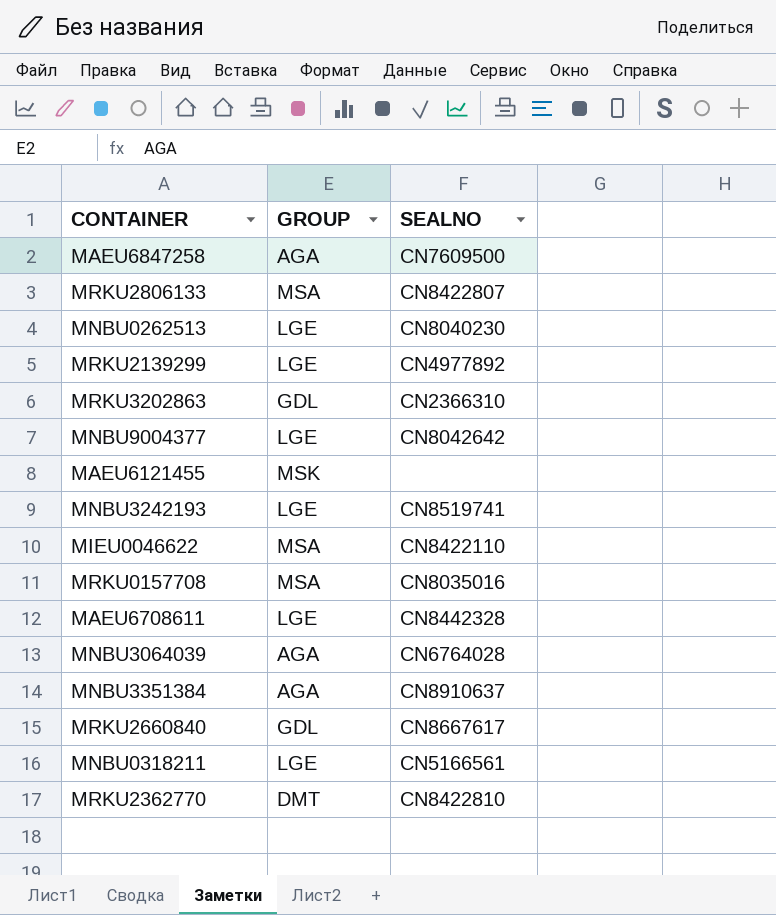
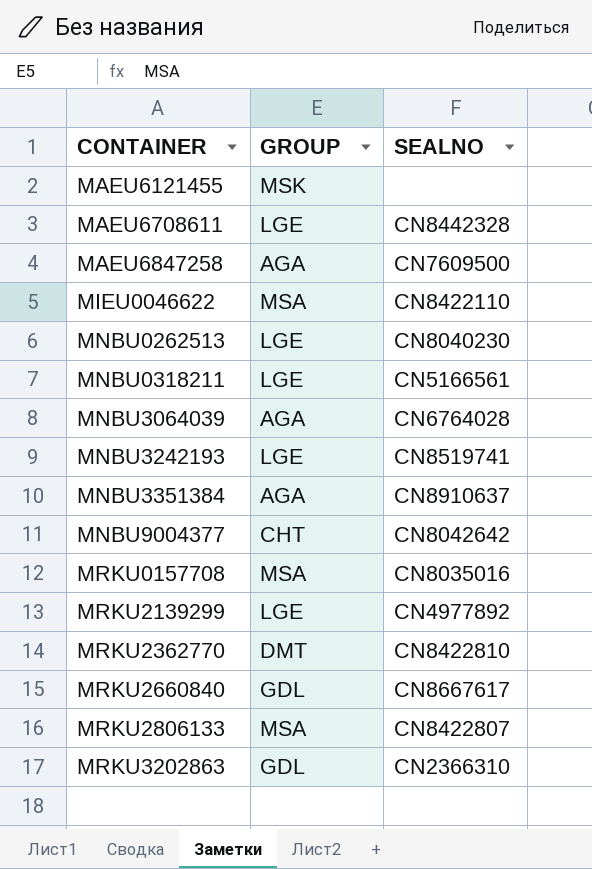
row order: none -> CONTAINER ascending
MNBU9004377 | GROUP: LGE -> CHT

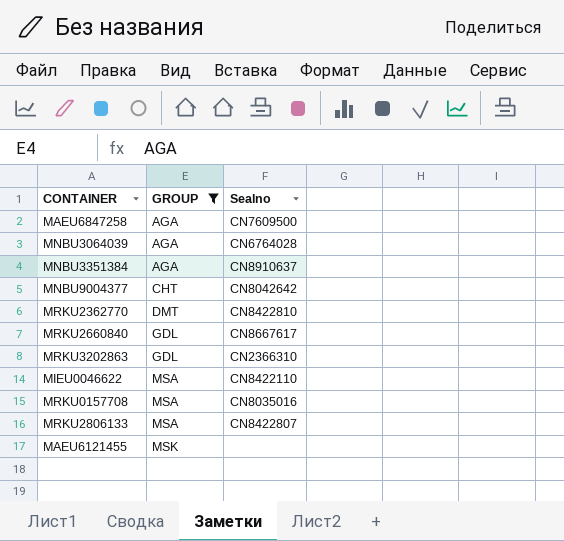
filter: none -> GROUP != LGE
row order: CONTAINER ascending -> GROUP ascending
column name: SEALNO -> Sealno

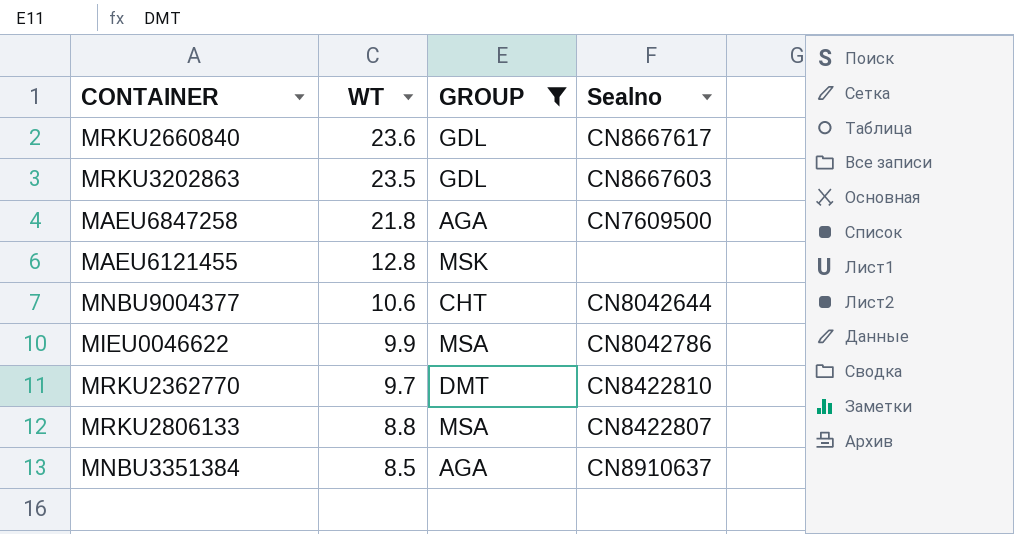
row order: GROUP ascending -> WT descending
column WT | position: none -> 2
row MNBU3064039: AGA | CN6764028 -> none
row MRKU0157708: MSA | CN8035016 -> none
MRKU3202863 | Sealno: CN2366310 -> CN8667603
MNBU9004377 | Sealno: CN8042642 -> CN8042644
MIEU0046622 | Sealno: CN8422110 -> CN8042786

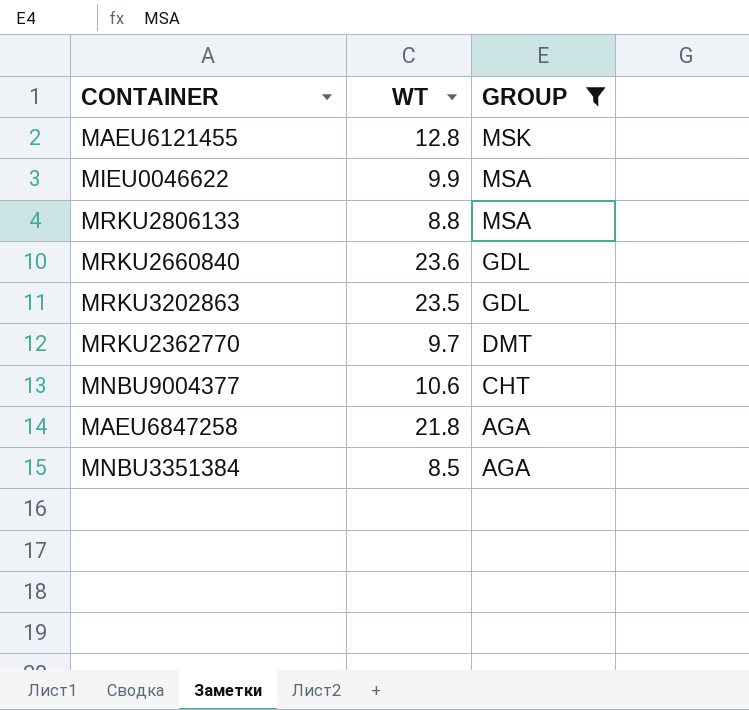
row order: WT descending -> GROUP descending
column Sealno | position: 4 -> none

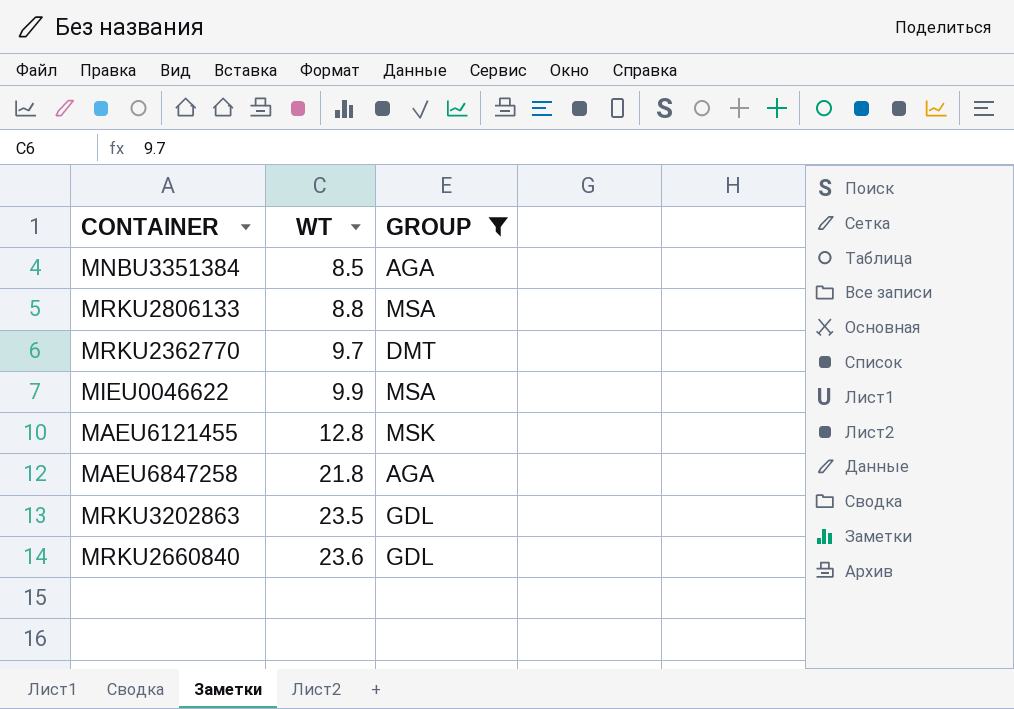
row order: GROUP descending -> WT ascending
row MNBU9004377: 10.6 | CHT -> none

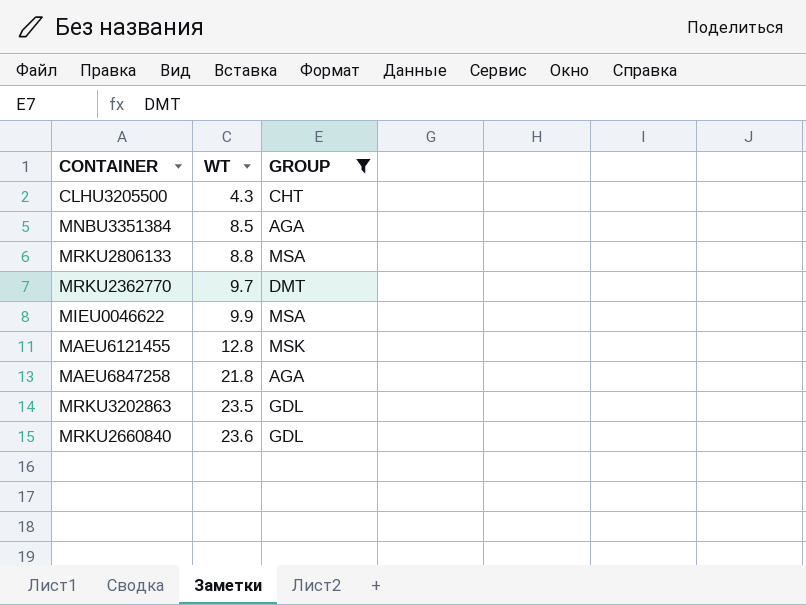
row CLHU3205500: none -> 4.3 | CHT

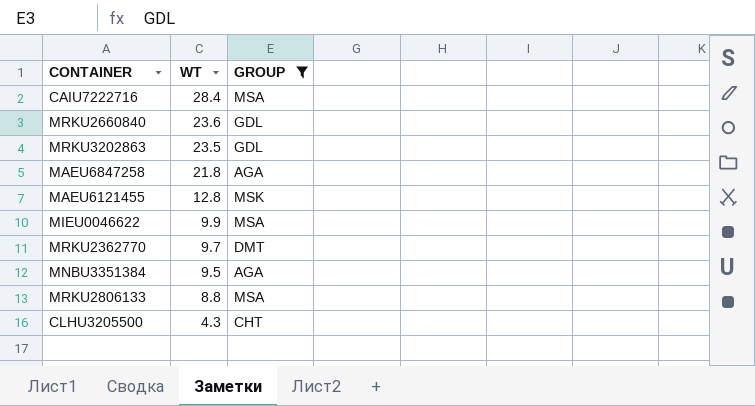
row order: WT ascending -> WT descending
row CAIU7222716: none -> 28.4 | MSA
MNBU3351384 | WT: 8.5 -> 9.5

